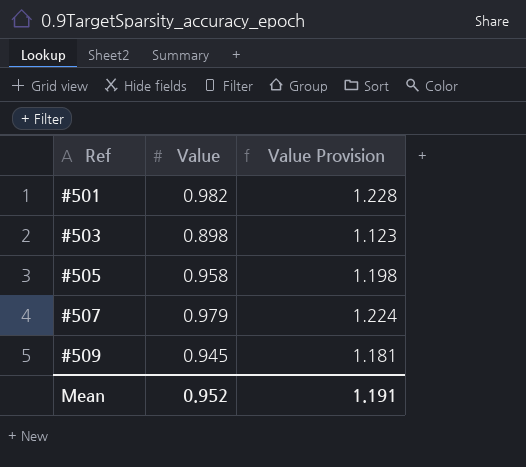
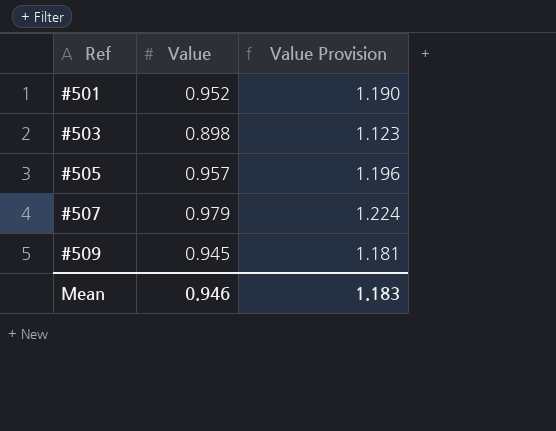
#501 | Value: 0.982 -> 0.952
#501 | Value Provision: 1.228 -> 1.190
#505 | Value: 0.958 -> 0.957
#505 | Value Provision: 1.198 -> 1.196
Mean | Value: 0.952 -> 0.946
Mean | Value Provision: 1.191 -> 1.183

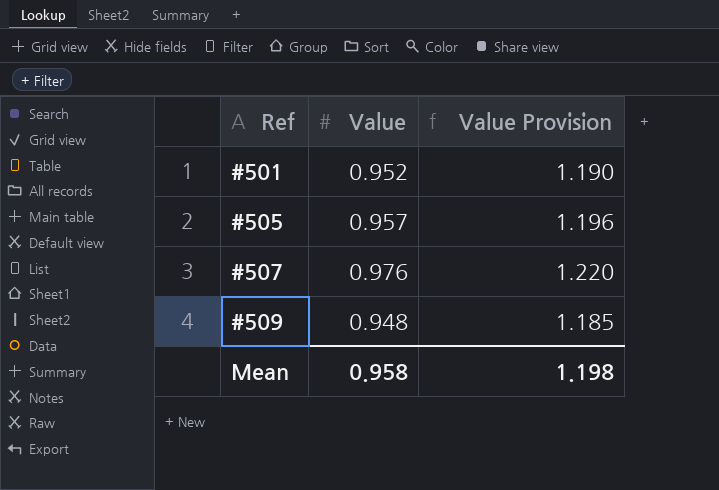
row #503: 0.898 | 1.123 -> none
#507 | Value: 0.979 -> 0.976
#507 | Value Provision: 1.224 -> 1.220
#509 | Value: 0.945 -> 0.948
#509 | Value Provision: 1.181 -> 1.185
Mean | Value: 0.946 -> 0.958
Mean | Value Provision: 1.183 -> 1.198

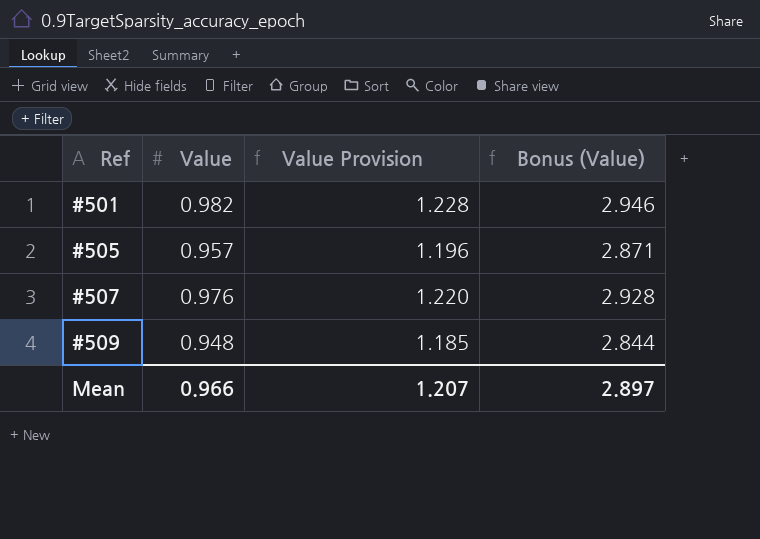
column Bonus (Value) | formula: none -> [Value] * 3
#501 | Value: 0.952 -> 0.982
#501 | Value Provision: 1.190 -> 1.228
Mean | Value: 0.958 -> 0.966
Mean | Value Provision: 1.198 -> 1.207

